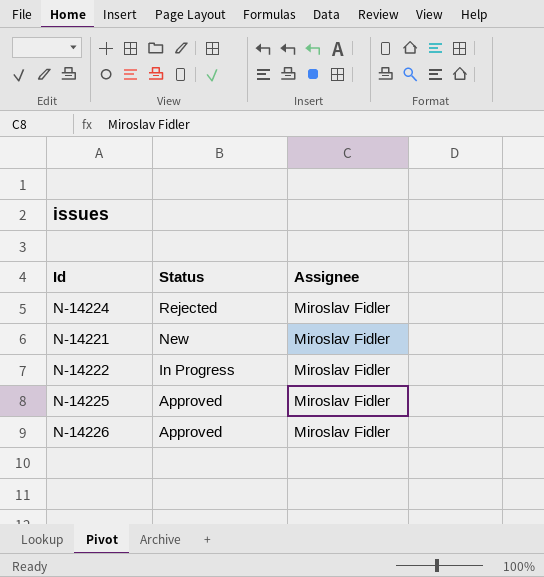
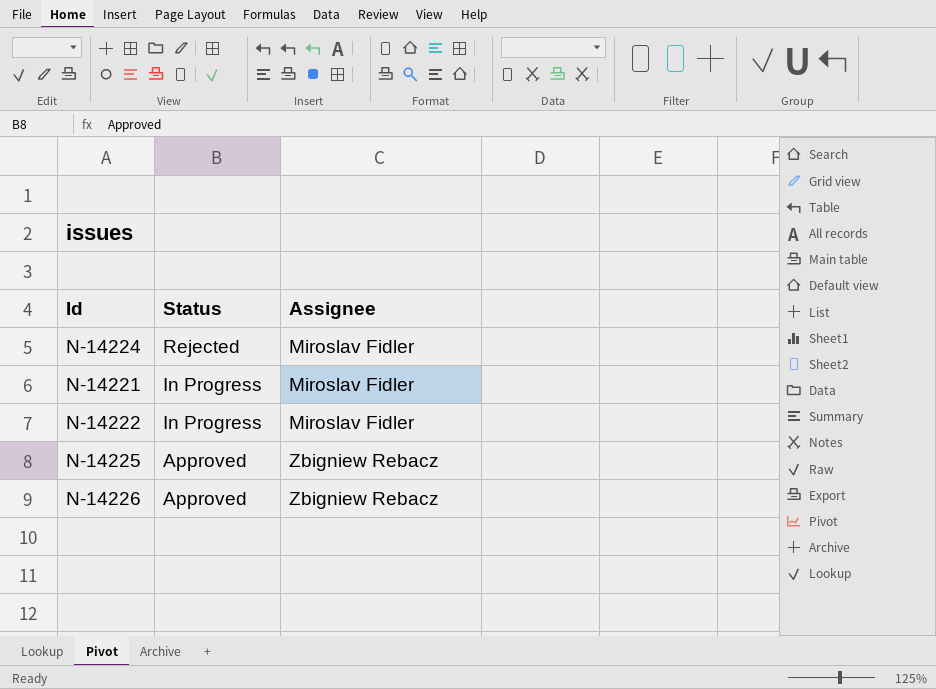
N-14221 | Status: New -> In Progress
N-14225 | Assignee: Miroslav Fidler -> Zbigniew Rebacz
N-14226 | Assignee: Miroslav Fidler -> Zbigniew Rebacz

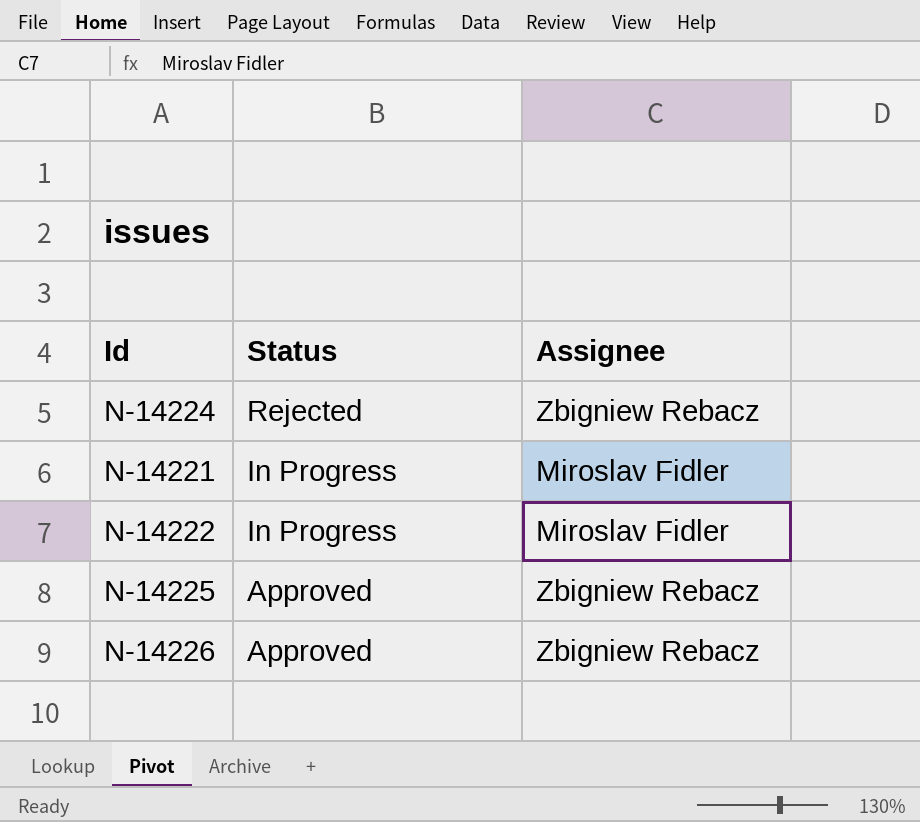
N-14224 | Assignee: Miroslav Fidler -> Zbigniew Rebacz

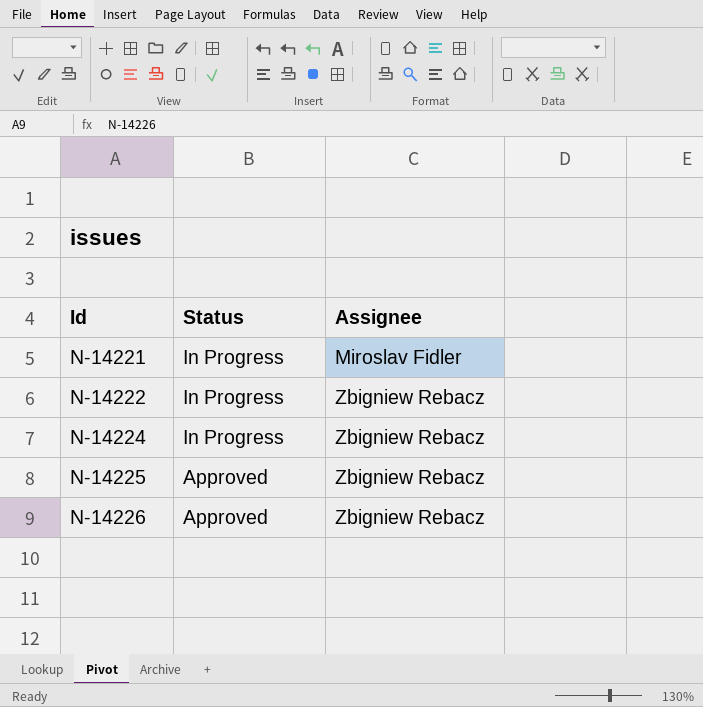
row order: Status descending -> Id ascending
N-14222 | Assignee: Miroslav Fidler -> Zbigniew Rebacz
N-14224 | Status: Rejected -> In Progress

